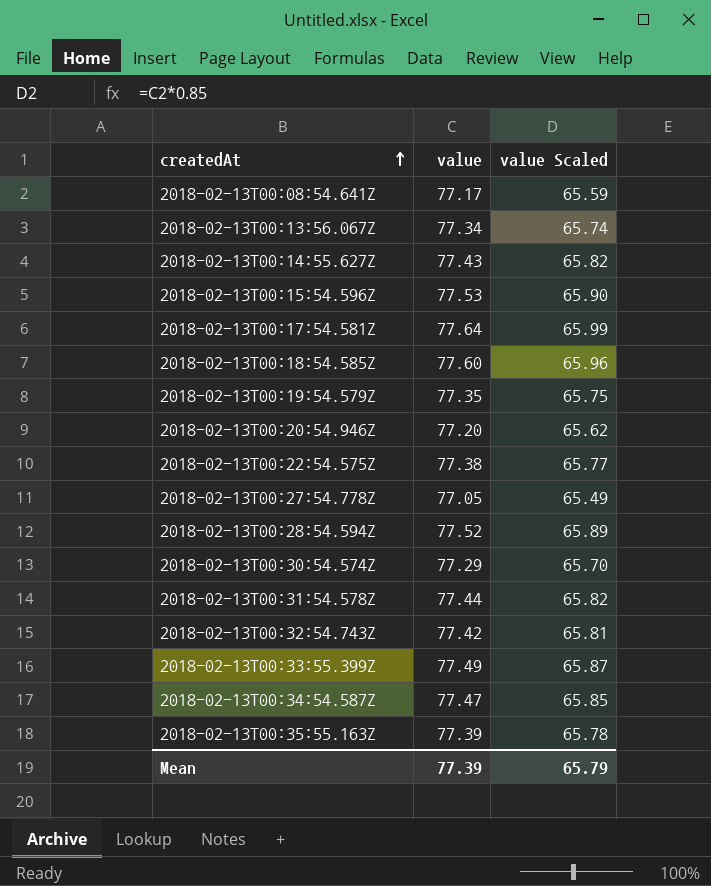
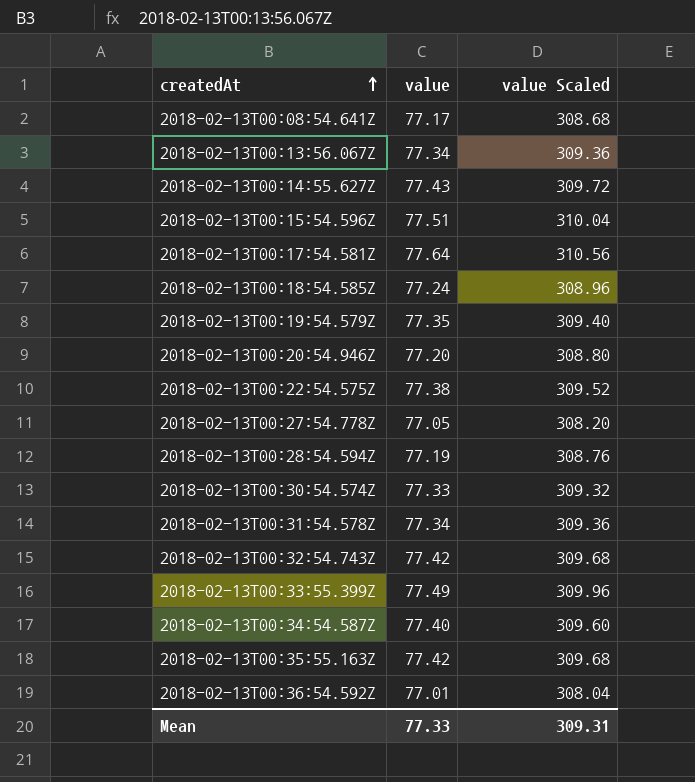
column value Scaled | formula: [value] * 0.85 -> [value] * 4
2018-02-13T00:15:54.596Z | value: 77.53 -> 77.51
2018-02-13T00:18:54.585Z | value: 77.60 -> 77.24
2018-02-13T00:28:54.594Z | value: 77.52 -> 77.19
2018-02-13T00:30:54.574Z | value: 77.29 -> 77.33
2018-02-13T00:31:54.578Z | value: 77.44 -> 77.34
2018-02-13T00:34:54.587Z | value: 77.47 -> 77.40
2018-02-13T00:35:55.163Z | value: 77.39 -> 77.42
row 2018-02-13T00:36:54.592Z: none -> 77.01 | 308.04
Mean | value: 77.39 -> 77.33
Mean | value Scaled: 65.79 -> 309.31

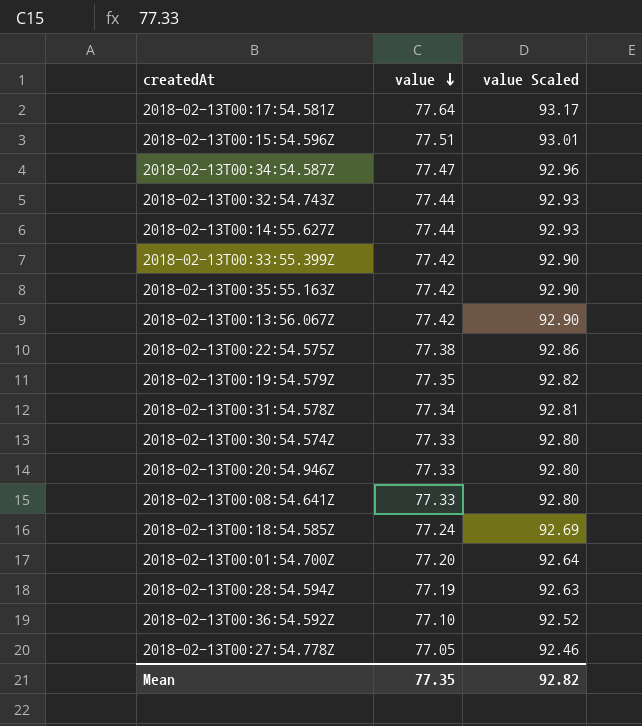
row order: createdAt ascending -> value descending
column value Scaled | formula: [value] * 4 -> [value] * 1.2
2018-02-13T00:34:54.587Z | value: 77.40 -> 77.47
2018-02-13T00:32:54.743Z | value: 77.42 -> 77.44
2018-02-13T00:14:55.627Z | value: 77.43 -> 77.44
2018-02-13T00:33:55.399Z | value: 77.49 -> 77.42
2018-02-13T00:13:56.067Z | value: 77.34 -> 77.42
2018-02-13T00:20:54.946Z | value: 77.20 -> 77.33
2018-02-13T00:08:54.641Z | value: 77.17 -> 77.33
row 2018-02-13T00:01:54.700Z: none -> 77.20 | 92.64
2018-02-13T00:36:54.592Z | value: 77.01 -> 77.10
Mean | value: 77.33 -> 77.35
Mean | value Scaled: 309.31 -> 92.82

